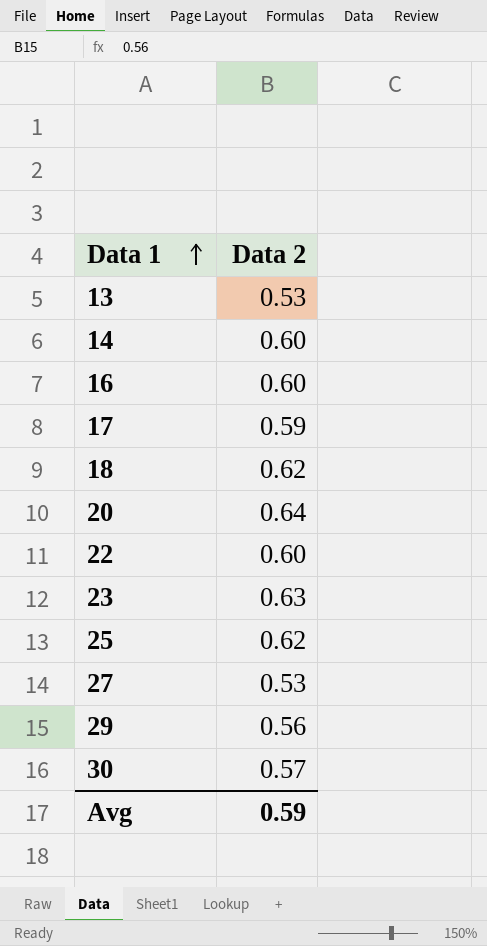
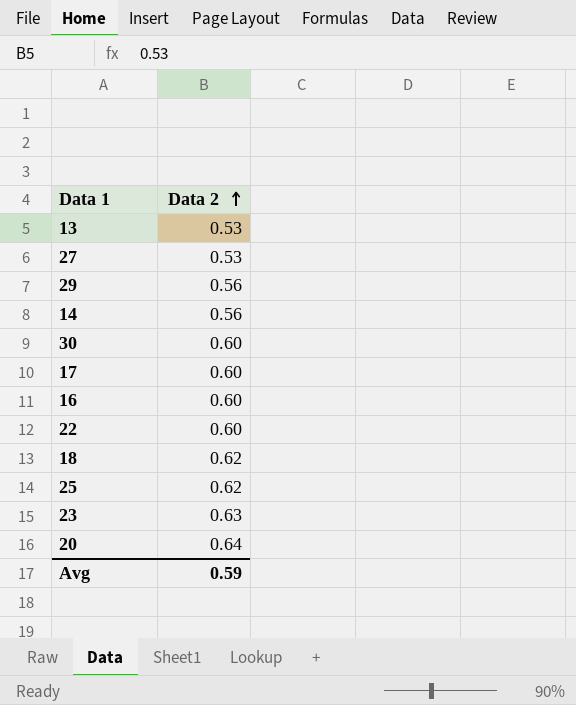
row order: Data 1 ascending -> Data 2 ascending
14 | Data 2: 0.60 -> 0.56
30 | Data 2: 0.57 -> 0.60
17 | Data 2: 0.59 -> 0.60

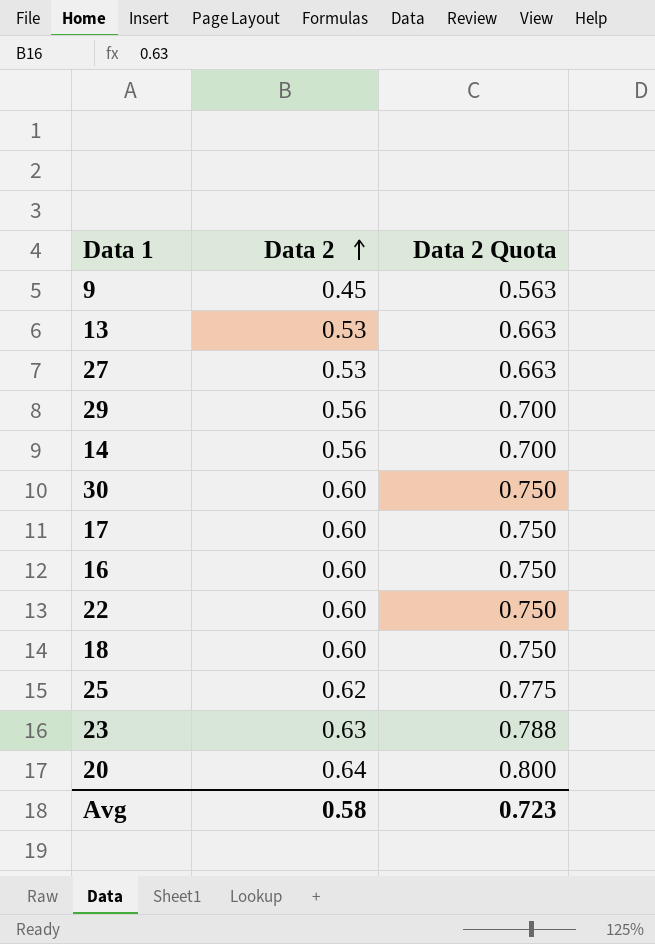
column Data 2 Quota | formula: none -> [Data 2] * 1.25
row 9: none -> 0.45 | 0.563
18 | Data 2: 0.62 -> 0.60
Avg | Data 2: 0.59 -> 0.58

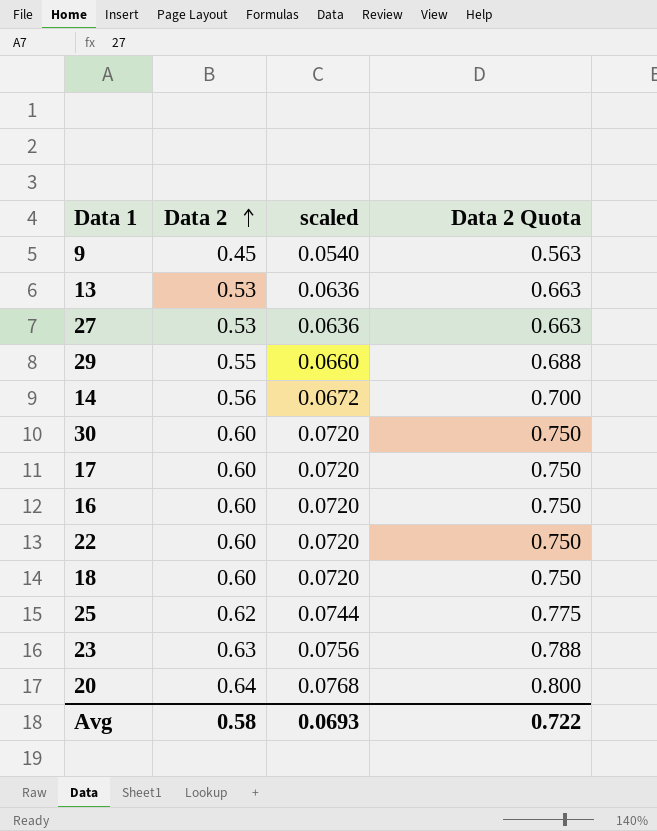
column scaled | formula: none -> [Data 2] * 0.12
29 | Data 2: 0.56 -> 0.55
29 | Data 2 Quota: 0.700 -> 0.688
Avg | Data 2 Quota: 0.723 -> 0.722

